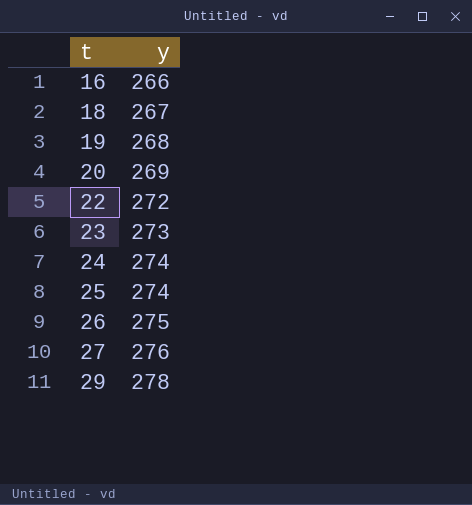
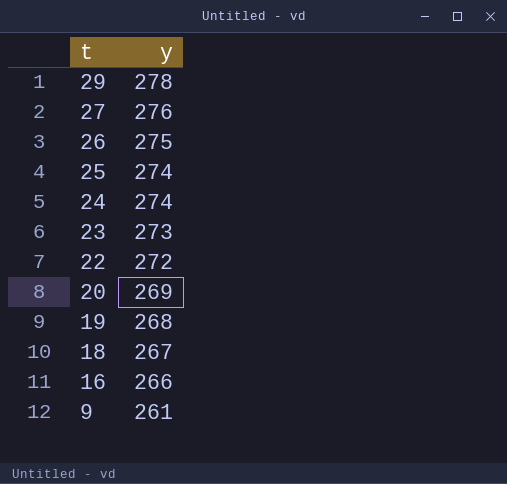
row order: t ascending -> t descending
row 9: none -> 261

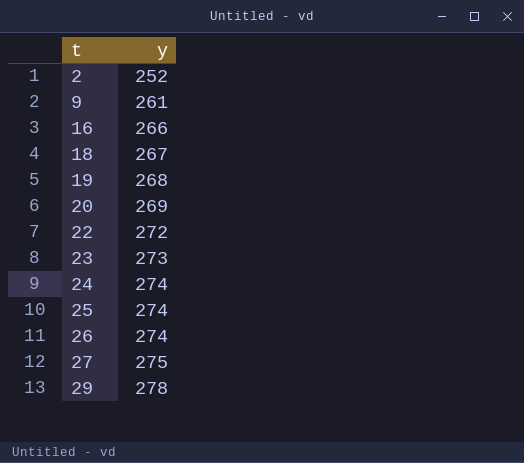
row order: t descending -> t ascending
row 2: none -> 252
26 | y: 275 -> 274
27 | y: 276 -> 275

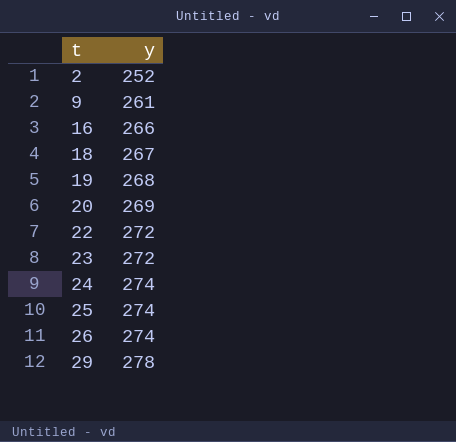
row 27: 275 -> none
23 | y: 273 -> 272

